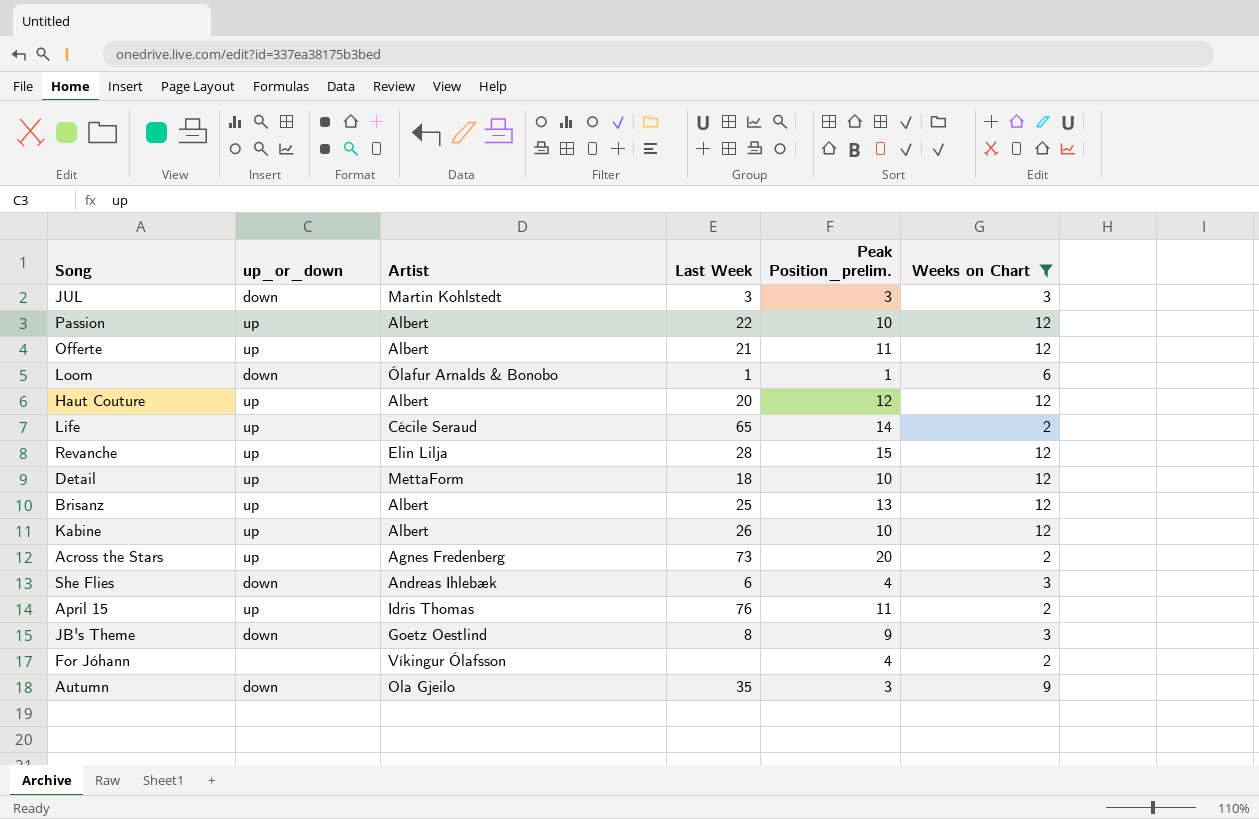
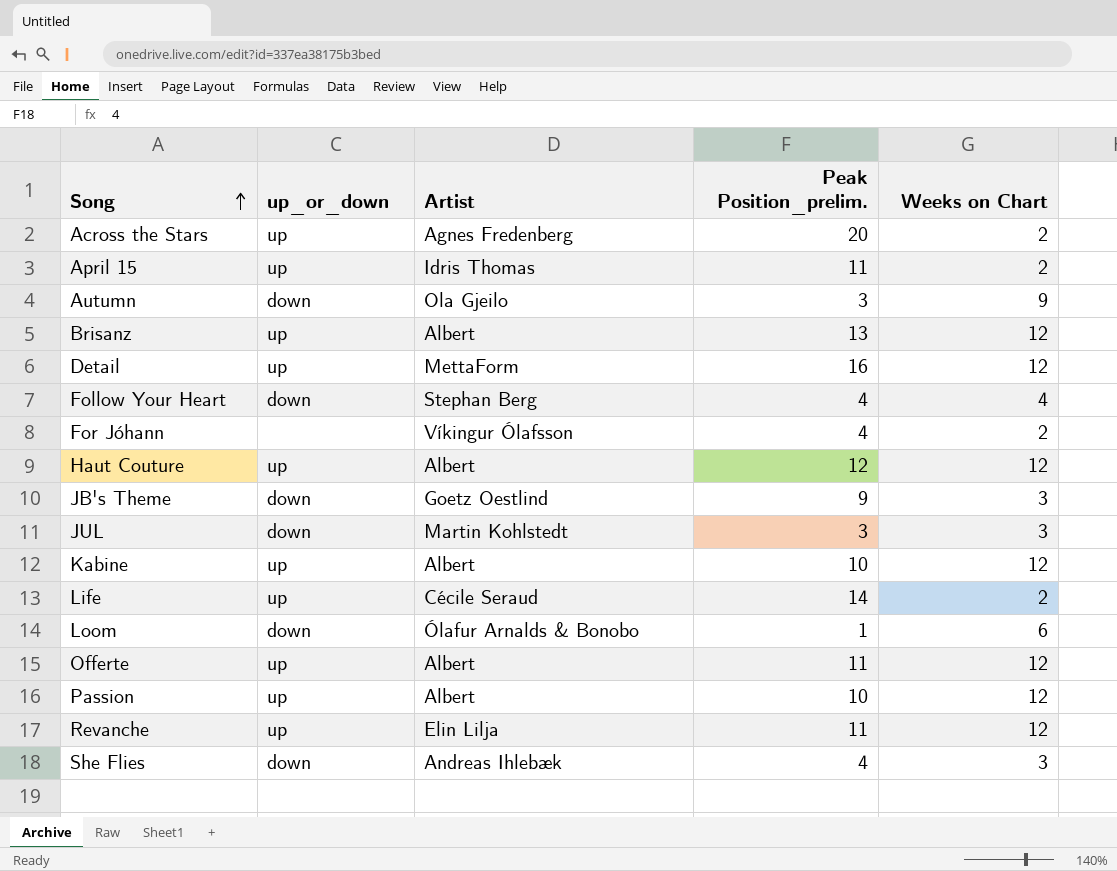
filter: Weeks on Chart != 4 -> none
row order: none -> Song ascending
column Last Week | position: 4 -> none
Detail | Peak Position_prelim.: 10 -> 16
Revanche | Peak Position_prelim.: 15 -> 11

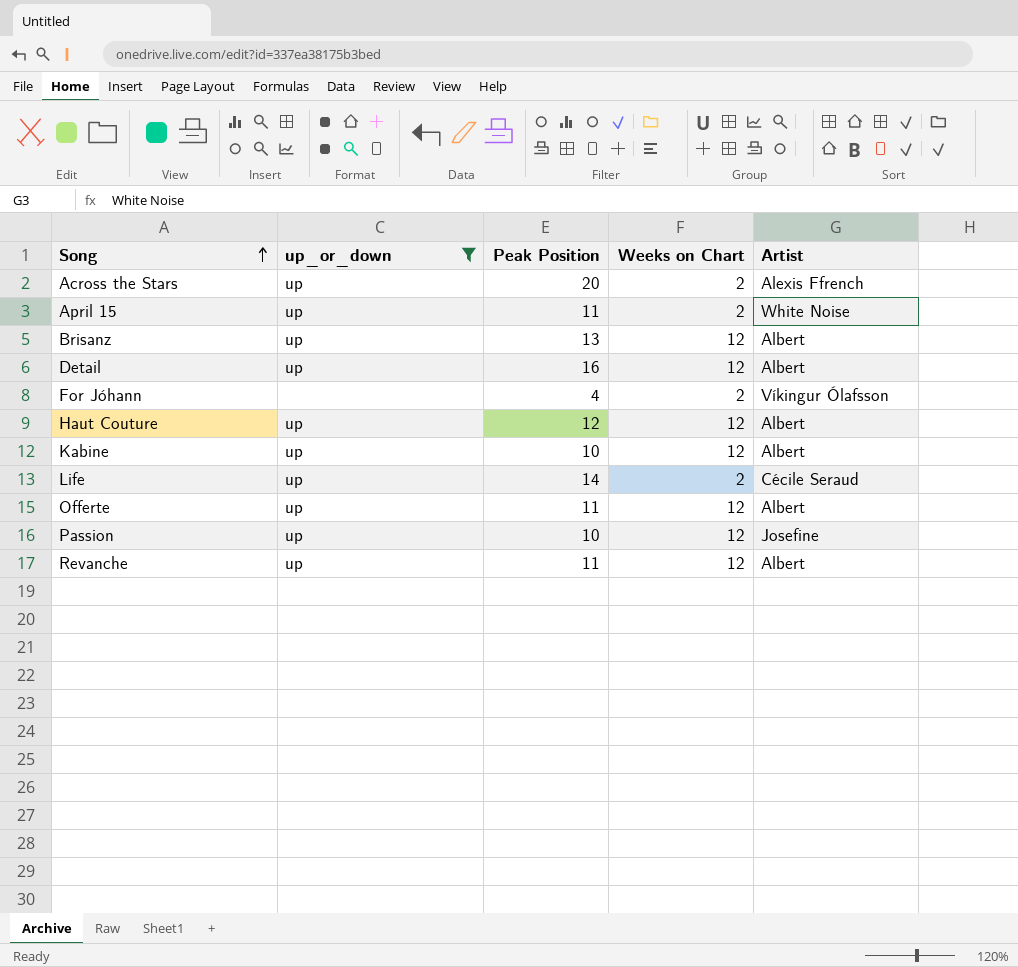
filter: none -> up_or_down != down
column name: Peak Position_prelim. -> Peak Position
column Artist | position: 3 -> 5
Across the Stars | Artist: Agnes Fredenberg -> Alexis Ffrench
April 15 | Artist: Idris Thomas -> White Noise
Detail | Artist: MettaForm -> Albert
Passion | Artist: Albert -> Josefine
Revanche | Artist: Elin Lilja -> Albert

